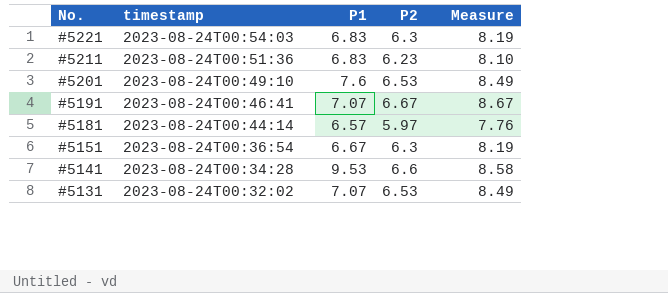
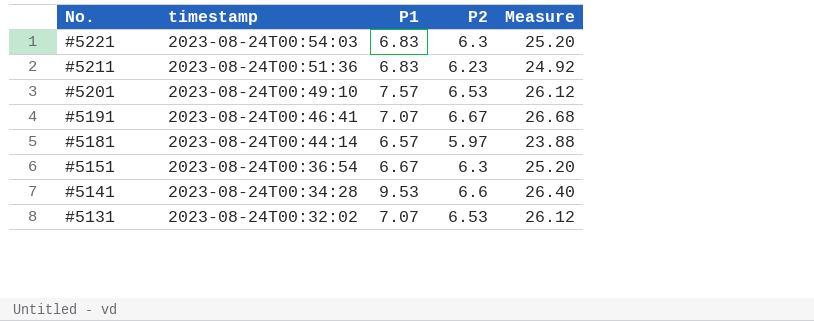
column Measure | formula: [P2] * 1.3 -> [P2] * 4
#5201 | P1: 7.6 -> 7.57

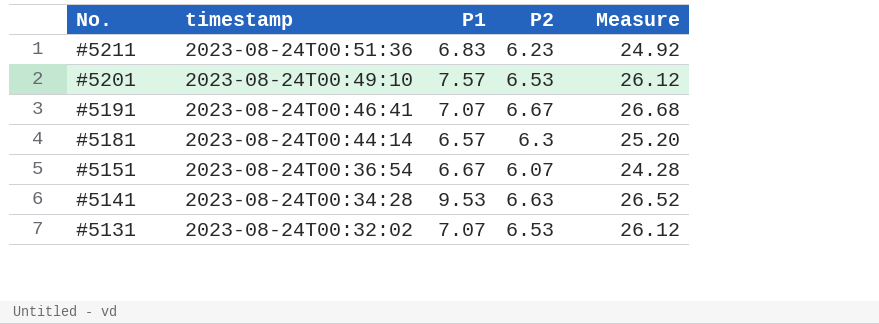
row #5221: 2023-08-24T00:54:03 | 6.83 | 6.3 | 25.20 -> none
#5181 | P2: 5.97 -> 6.3
#5181 | Measure: 23.88 -> 25.20
#5151 | P2: 6.3 -> 6.07
#5151 | Measure: 25.20 -> 24.28
#5141 | P2: 6.6 -> 6.63
#5141 | Measure: 26.40 -> 26.52

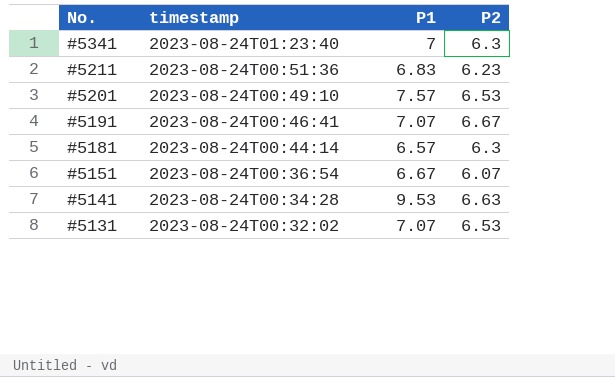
column Measure | formula: [P2] * 4 -> none
row #5341: none -> 2023-08-24T01:23:40 | 7 | 6.3

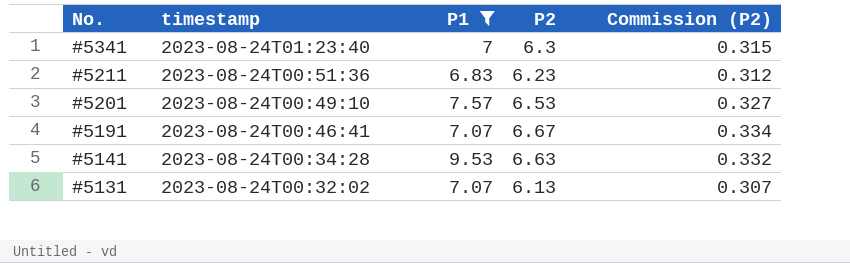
filter: none -> P1 >= 6.83
column Commission (P2) | formula: none -> [P2] * 0.05
#5131 | P2: 6.53 -> 6.13

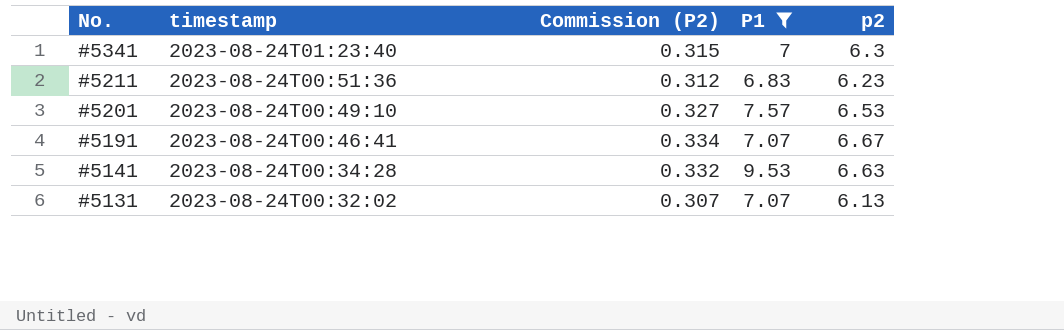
column Commission (P2) | position: 5 -> 3
column name: P2 -> p2

